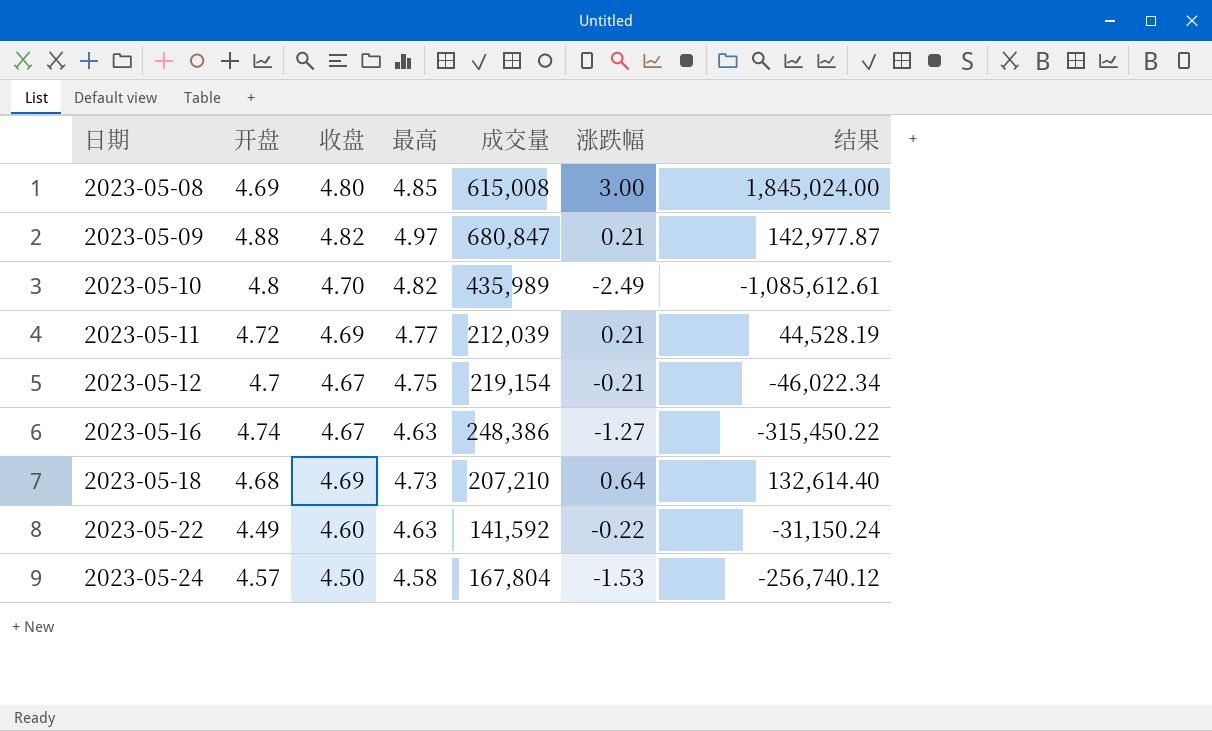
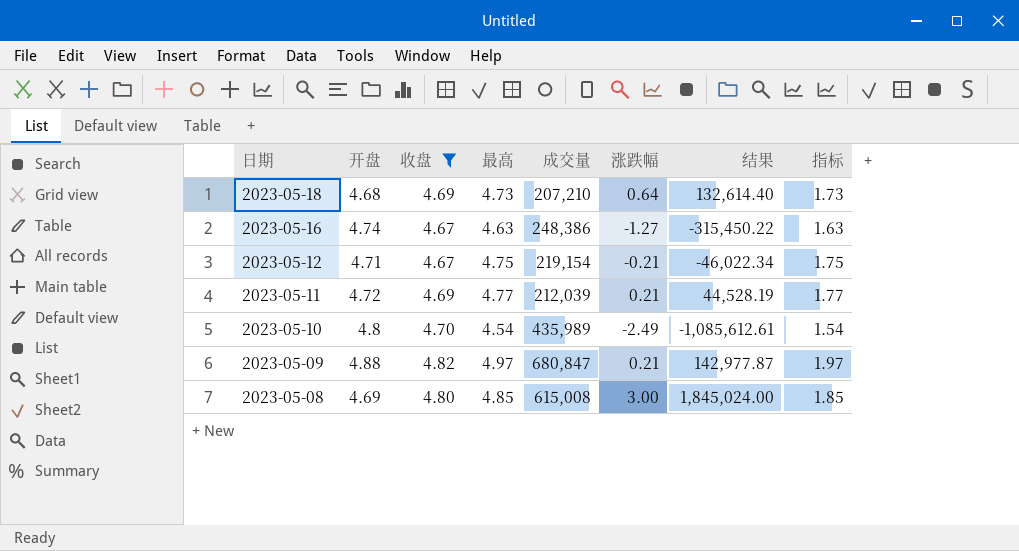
filter: none -> 收盘 >= 4.67
row order: 日期 ascending -> 日期 descending
column 指标 | formula: none -> [最高] - 3
2023-05-12 | 开盘: 4.7 -> 4.71
2023-05-10 | 最高: 4.82 -> 4.54

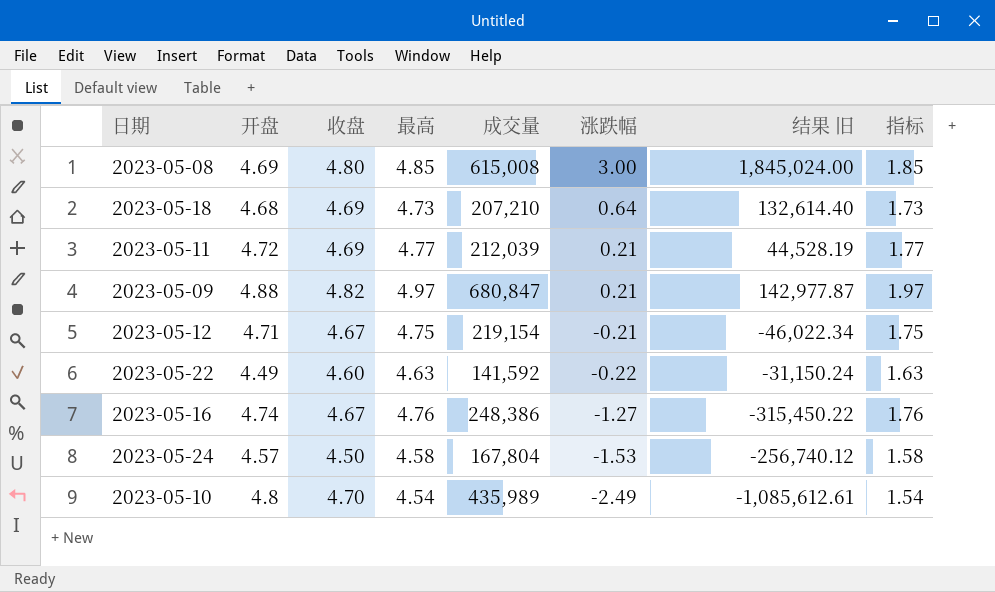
filter: 收盘 >= 4.67 -> none
row order: 日期 descending -> 涨跌幅 descending
column name: 结果 -> 结果 旧
2023-05-16 | 最高: 4.63 -> 4.76
2023-05-16 | 指标: 1.63 -> 1.76

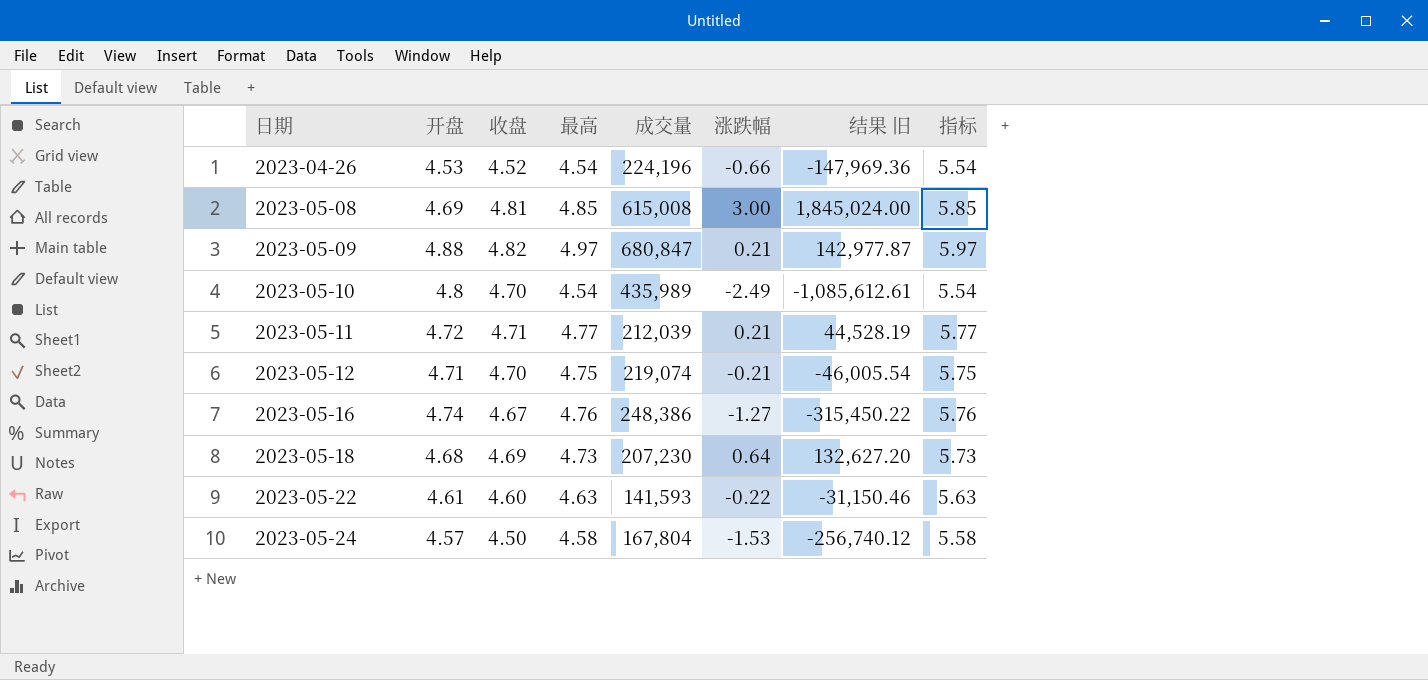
row order: 涨跌幅 descending -> 日期 ascending
column 指标 | formula: [最高] - 3 -> [最高] + 1
row 2023-04-26: none -> 4.53 | 4.52 | 4.54 | 224,196 | -0.66 | -147,969.36 | 5.54
2023-05-08 | 收盘: 4.80 -> 4.81
2023-05-11 | 收盘: 4.69 -> 4.71
2023-05-12 | 收盘: 4.67 -> 4.70
2023-05-12 | 成交量: 219,154 -> 219,074
2023-05-12 | 结果 旧: -46,022.34 -> -46,005.54
2023-05-18 | 成交量: 207,210 -> 207,230
2023-05-18 | 结果 旧: 132,614.40 -> 132,627.20
2023-05-22 | 开盘: 4.49 -> 4.61
2023-05-22 | 成交量: 141,592 -> 141,593
2023-05-22 | 结果 旧: -31,150.24 -> -31,150.46

